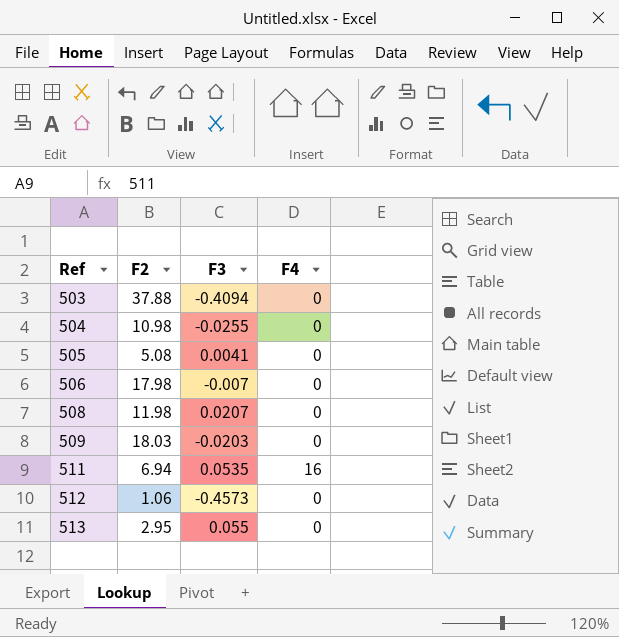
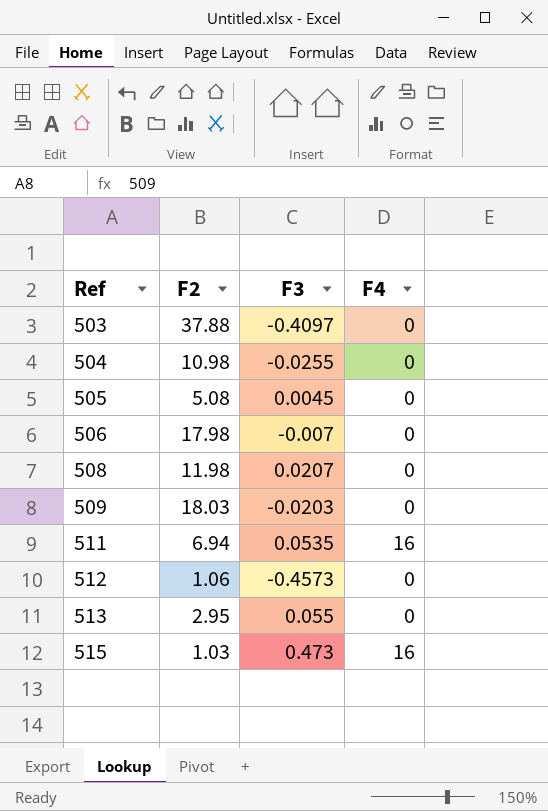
503 | F3: -0.4094 -> -0.4097
505 | F3: 0.0041 -> 0.0045
row 515: none -> 1.03 | 0.473 | 16

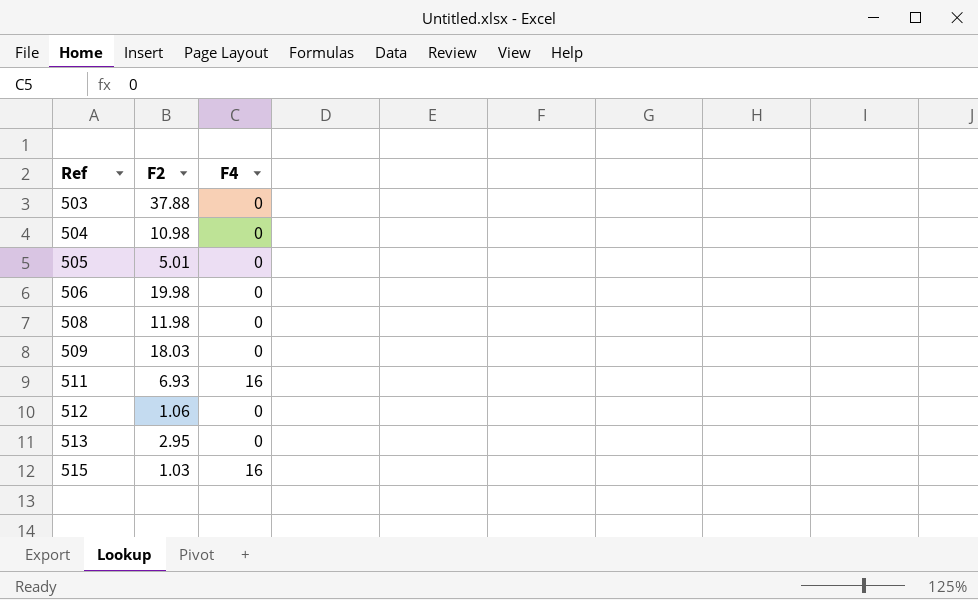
column F3 | position: 3 -> none
505 | F2: 5.08 -> 5.01
506 | F2: 17.98 -> 19.98
511 | F2: 6.94 -> 6.93

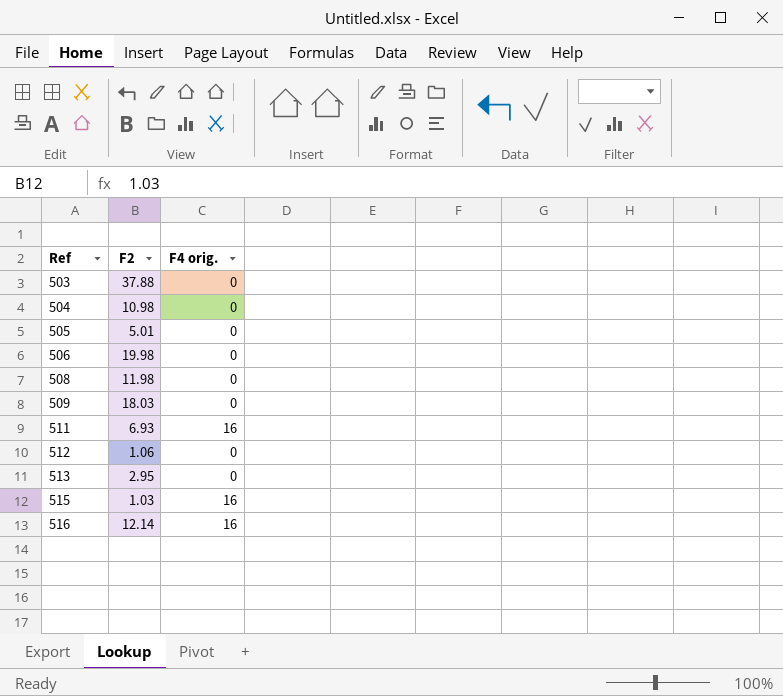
column name: F4 -> F4 orig.
row 516: none -> 12.14 | 16

